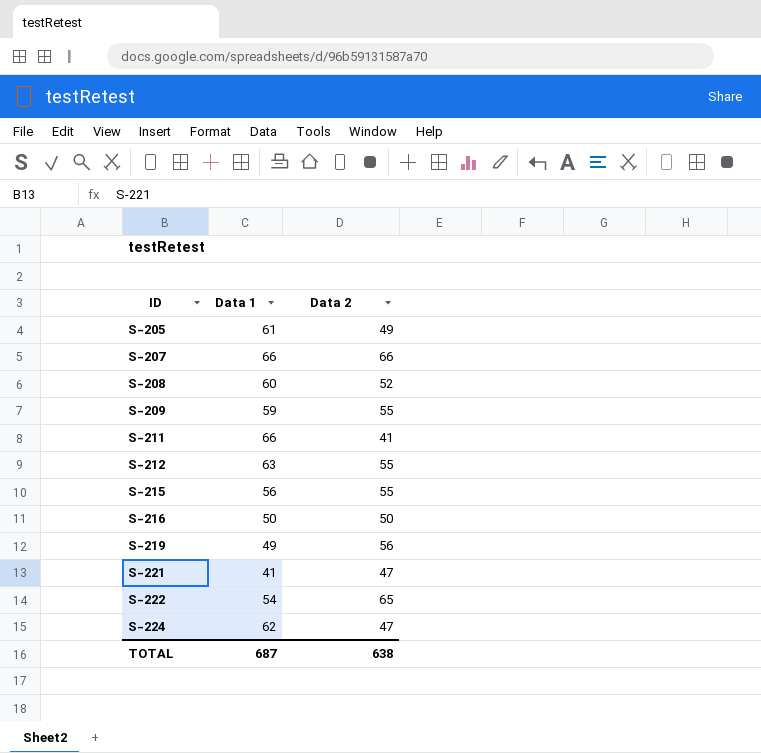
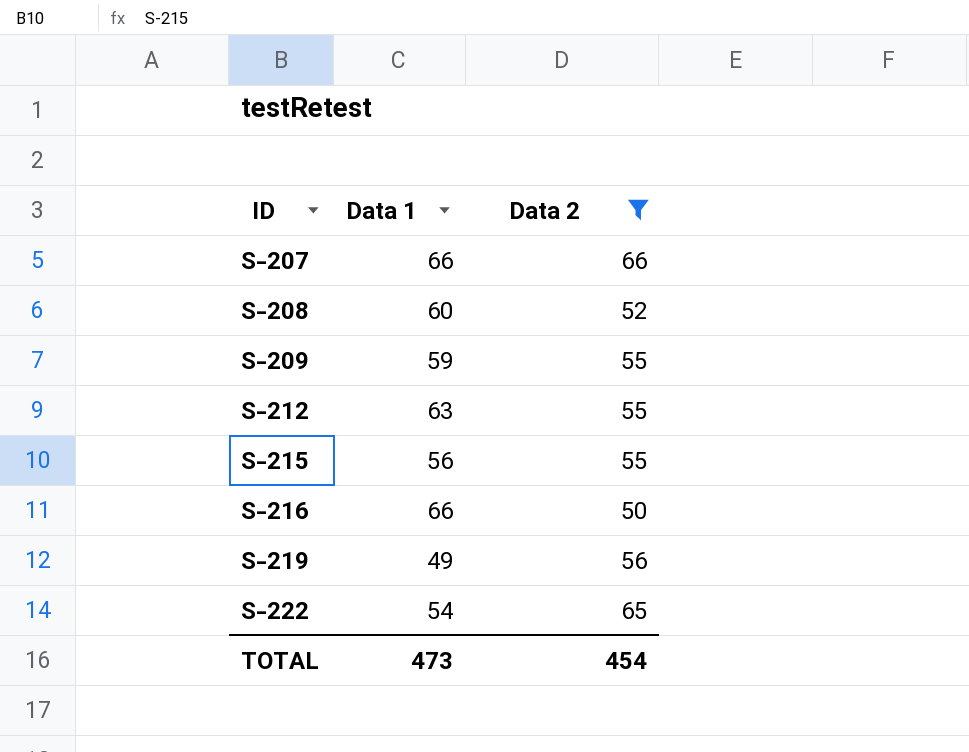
filter: none -> Data 2 >= 50
S-216 | Data 1: 50 -> 66
TOTAL | Data 1: 687 -> 473
TOTAL | Data 2: 638 -> 454

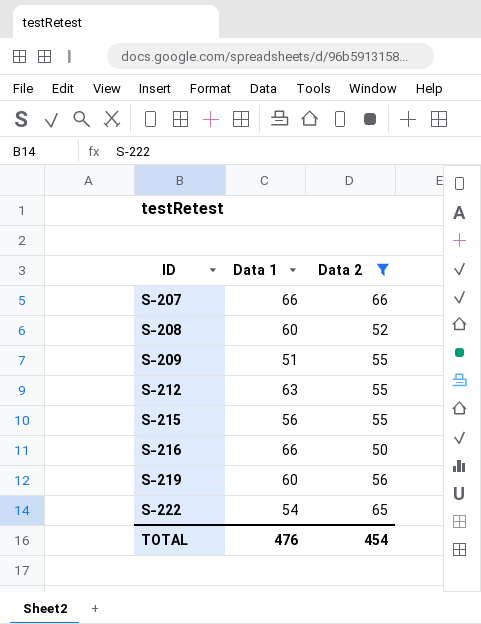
S-209 | Data 1: 59 -> 51
S-219 | Data 1: 49 -> 60
TOTAL | Data 1: 473 -> 476

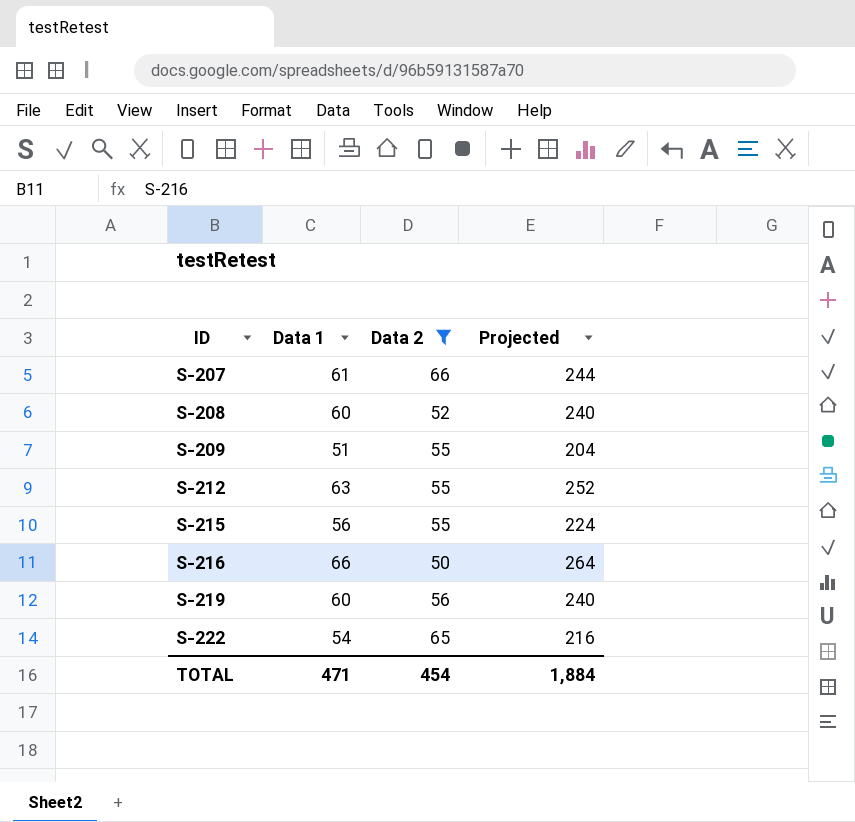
column Projected | formula: none -> [Data 1] * 4
S-207 | Data 1: 66 -> 61
TOTAL | Data 1: 476 -> 471

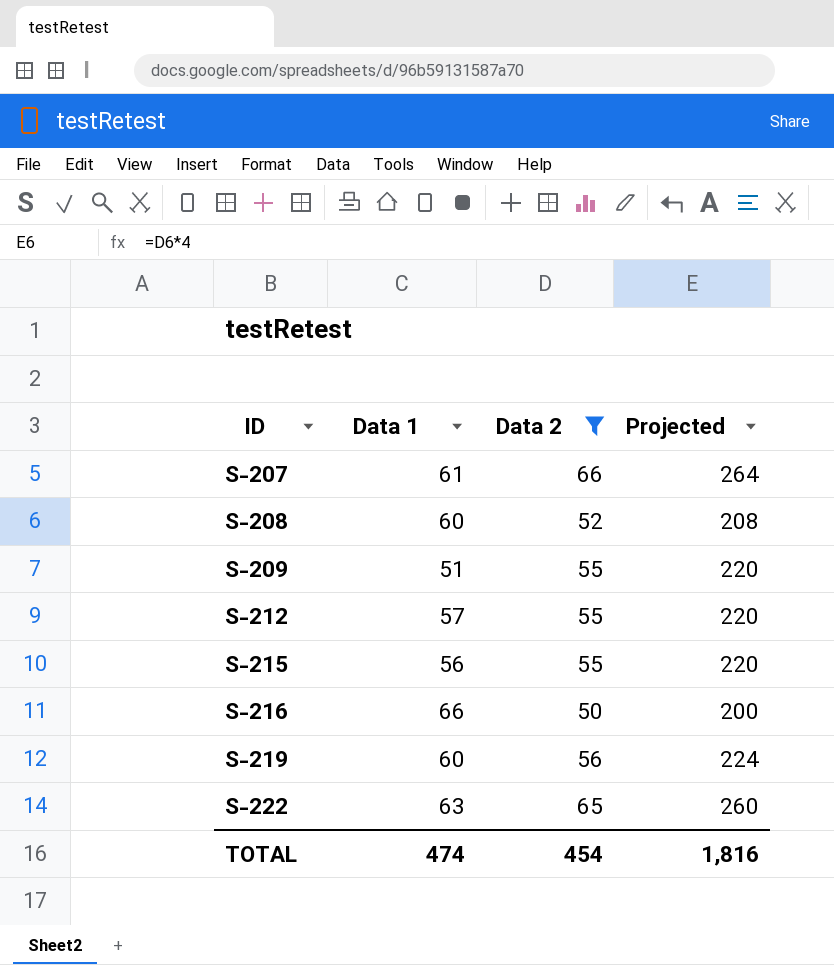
column Projected | formula: [Data 1] * 4 -> [Data 2] * 4
S-212 | Data 1: 63 -> 57
S-222 | Data 1: 54 -> 63
TOTAL | Data 1: 471 -> 474
TOTAL | Projected: 1,884 -> 1,816

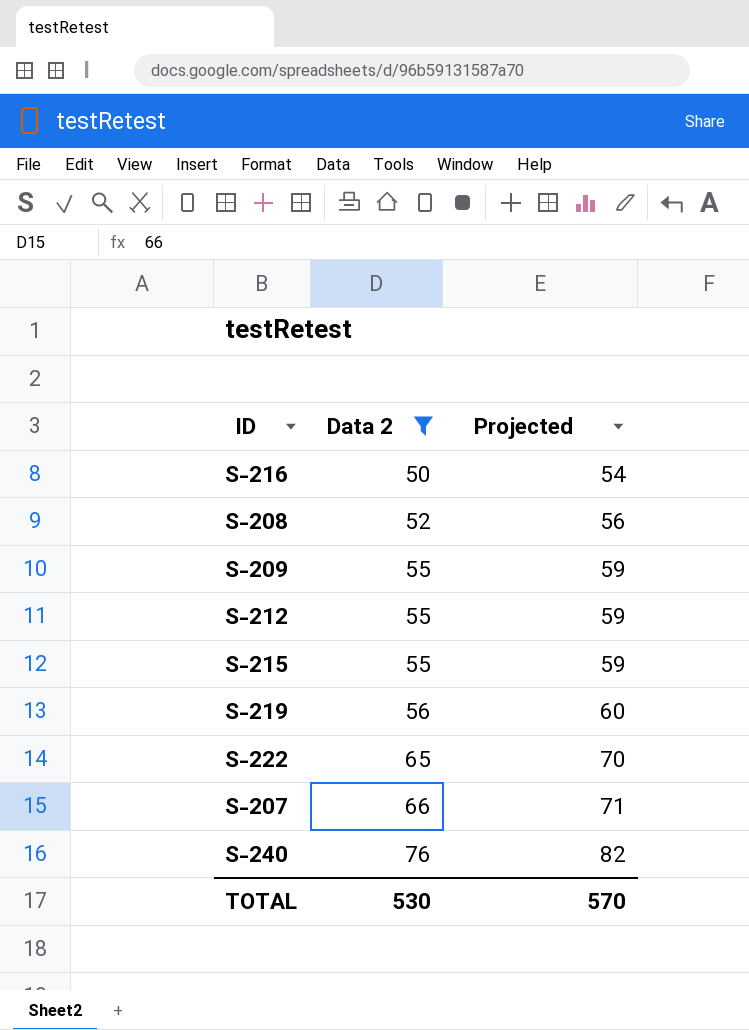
row order: ID ascending -> Data 2 ascending
column Data 1 | position: 2 -> none
column Projected | formula: [Data 2] * 4 -> [Data 2] * 1.08
row S-240: none -> 76 | 82
TOTAL | Data 2: 454 -> 530
TOTAL | Projected: 1,816 -> 570

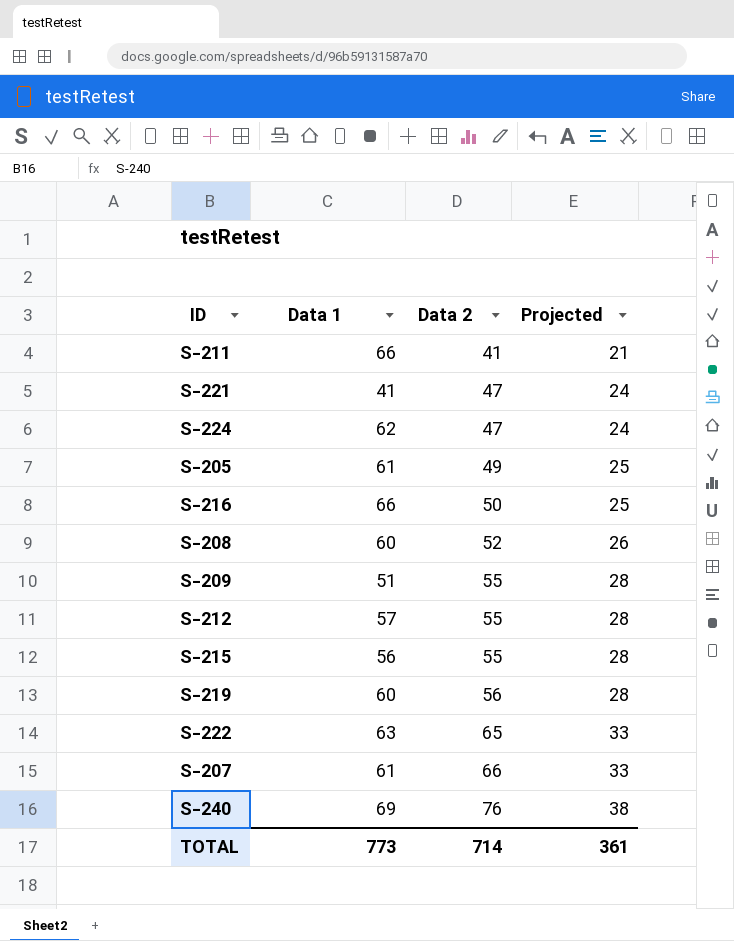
filter: Data 2 >= 50 -> none
column Data 1 | position: none -> 2
column Projected | formula: [Data 2] * 1.08 -> [Data 2] * 0.5
TOTAL | Data 2: 530 -> 714
TOTAL | Projected: 570 -> 361

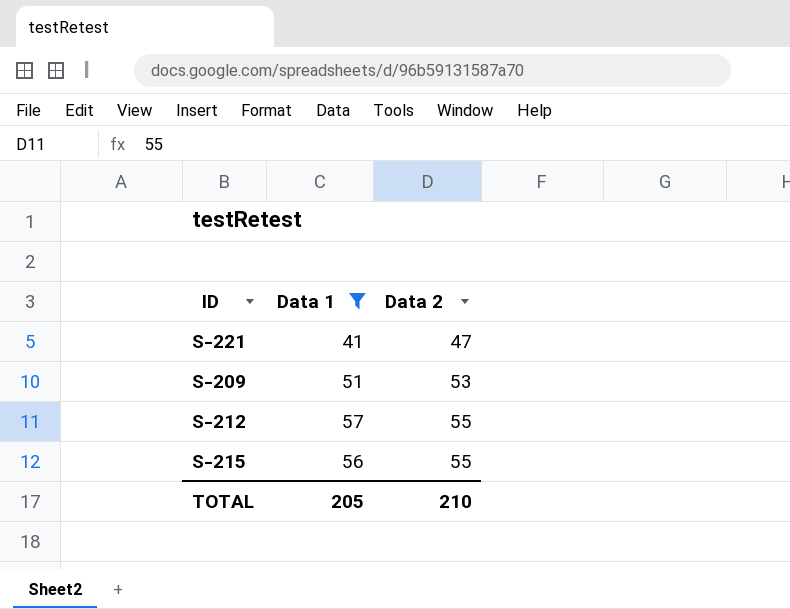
filter: none -> Data 1 <= 57
column Projected | formula: [Data 2] * 0.5 -> none
S-209 | Data 2: 55 -> 53
TOTAL | Data 1: 773 -> 205
TOTAL | Data 2: 714 -> 210

